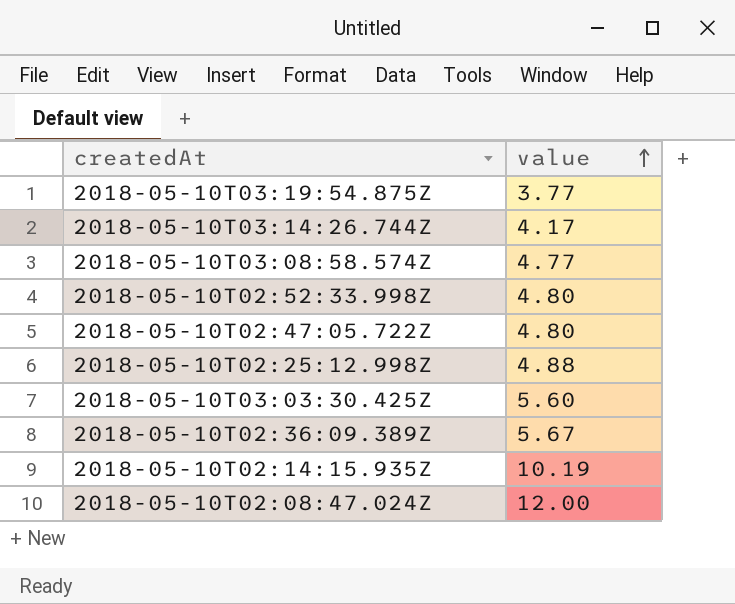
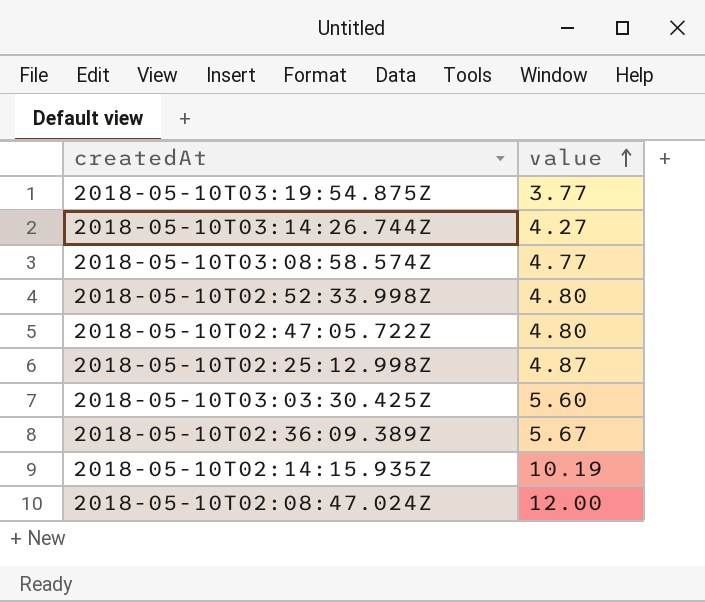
2018-05-10T03:14:26.744Z | value: 4.17 -> 4.27
2018-05-10T02:25:12.998Z | value: 4.88 -> 4.87

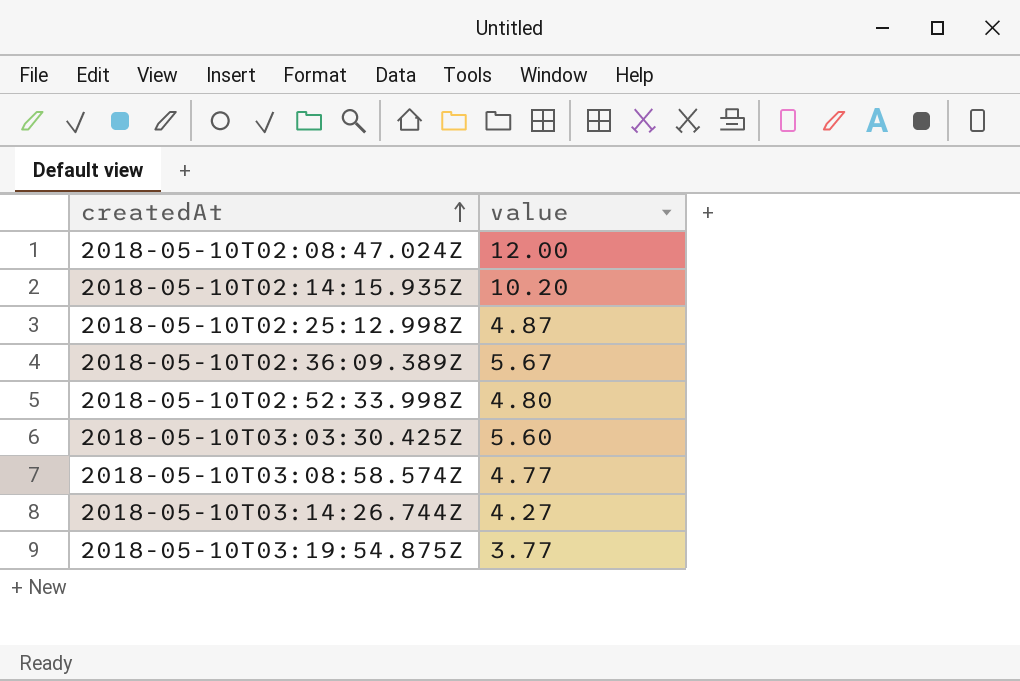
row order: value ascending -> createdAt ascending
row 2018-05-10T02:47:05.722Z: 4.80 -> none
2018-05-10T02:14:15.935Z | value: 10.19 -> 10.20

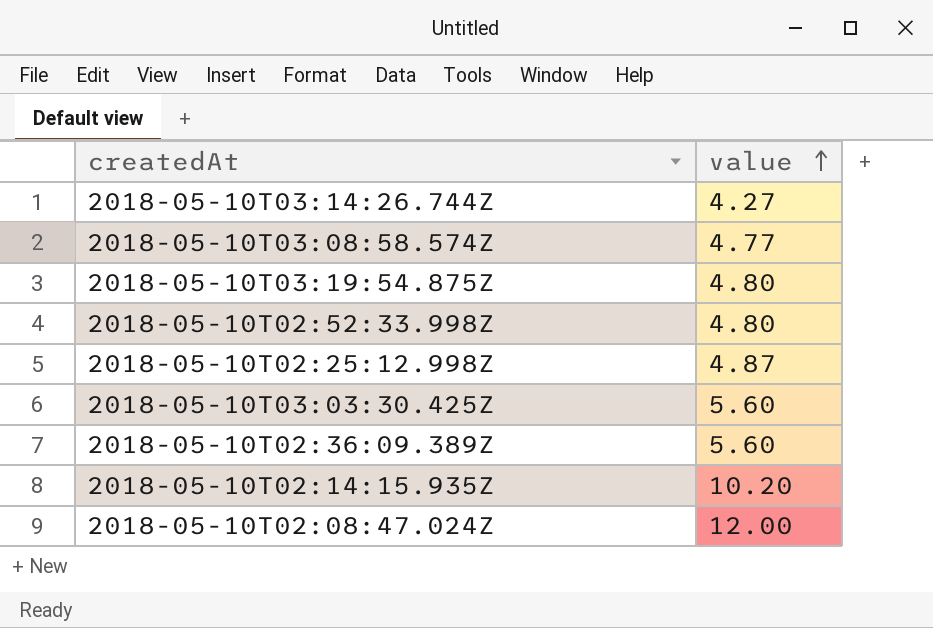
row order: createdAt ascending -> value ascending
2018-05-10T03:19:54.875Z | value: 3.77 -> 4.80
2018-05-10T02:36:09.389Z | value: 5.67 -> 5.60

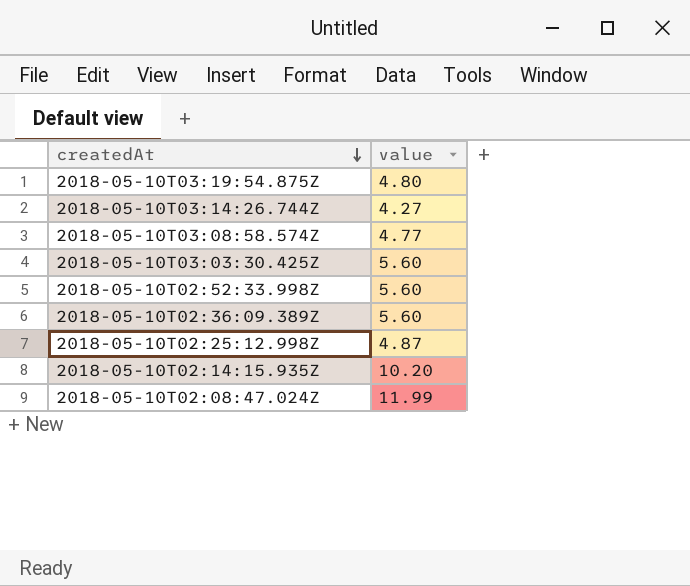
row order: value ascending -> createdAt descending
2018-05-10T02:52:33.998Z | value: 4.80 -> 5.60
2018-05-10T02:08:47.024Z | value: 12.00 -> 11.99

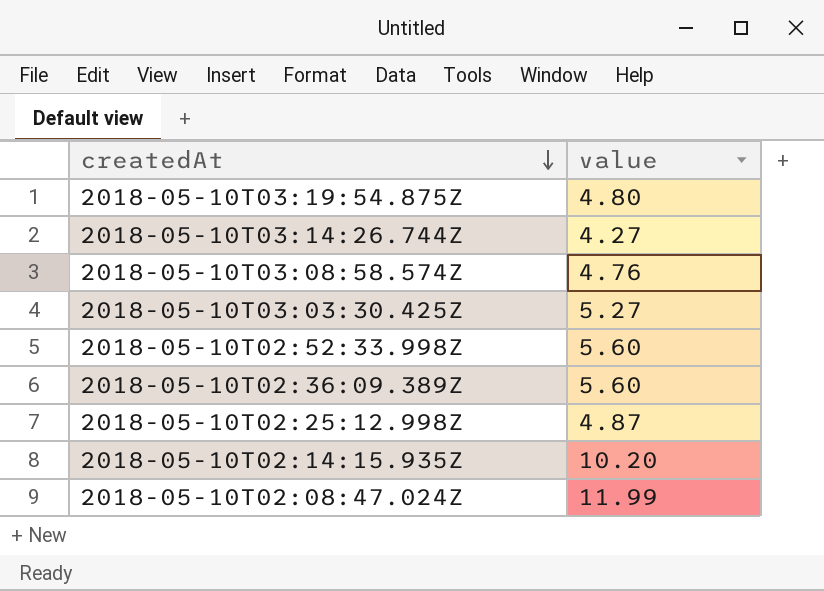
2018-05-10T03:08:58.574Z | value: 4.77 -> 4.76
2018-05-10T03:03:30.425Z | value: 5.60 -> 5.27

